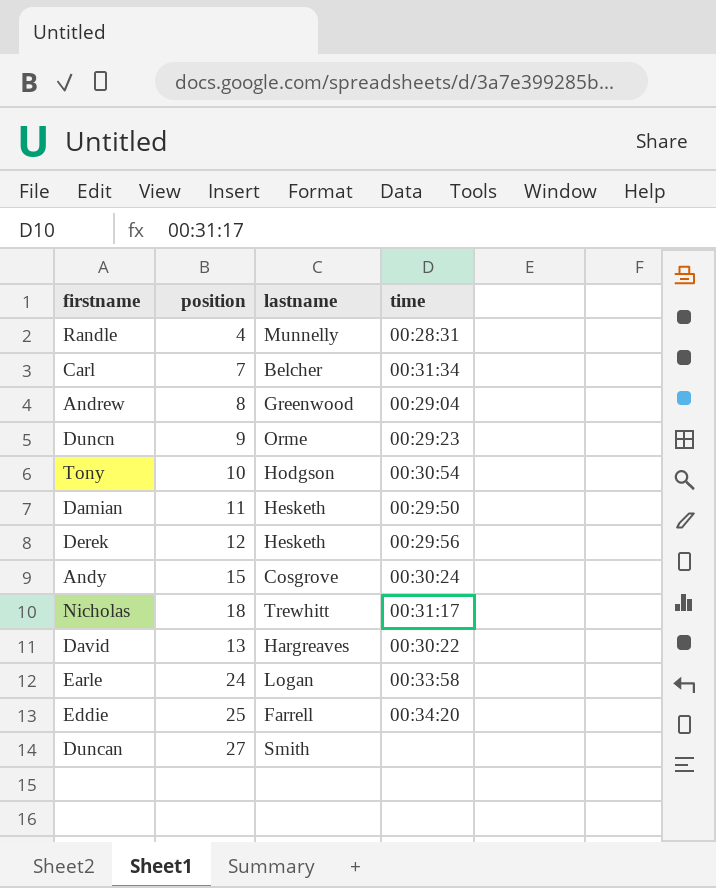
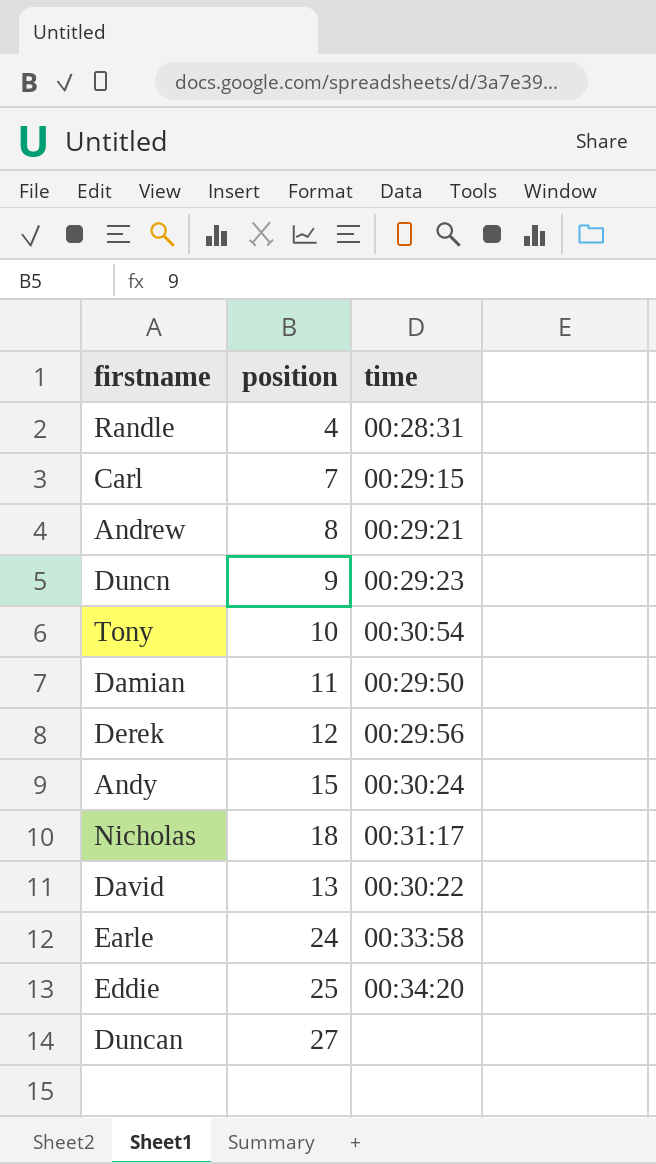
column lastname | position: 3 -> none
Carl | time: 00:31:34 -> 00:29:15
Andrew | time: 00:29:04 -> 00:29:21

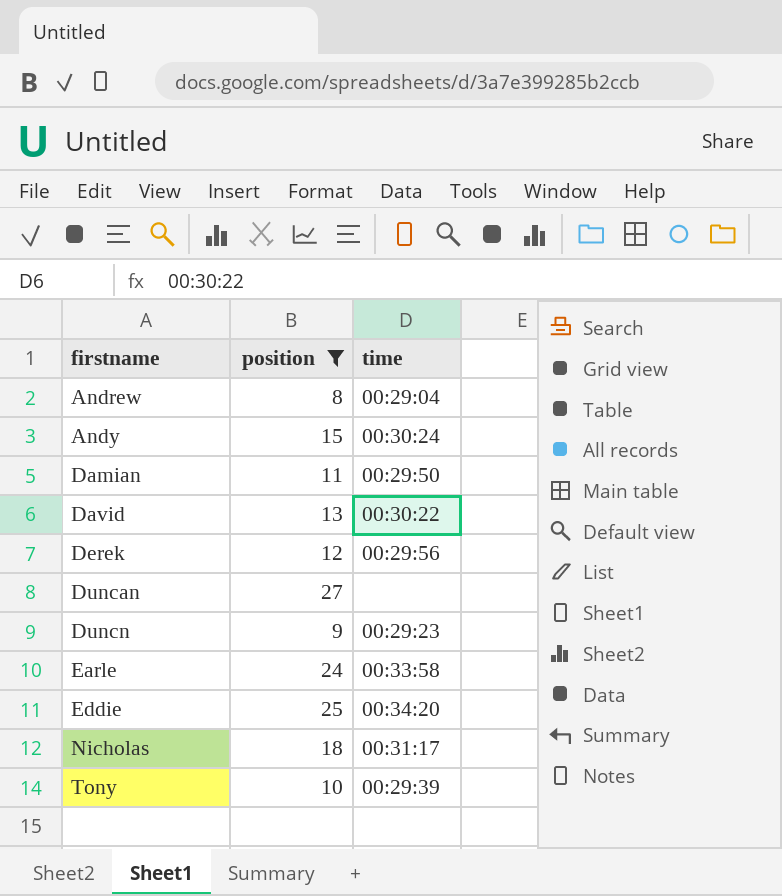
filter: none -> position >= 8
row order: none -> firstname ascending
Andrew | time: 00:29:21 -> 00:29:04
Tony | time: 00:30:54 -> 00:29:39

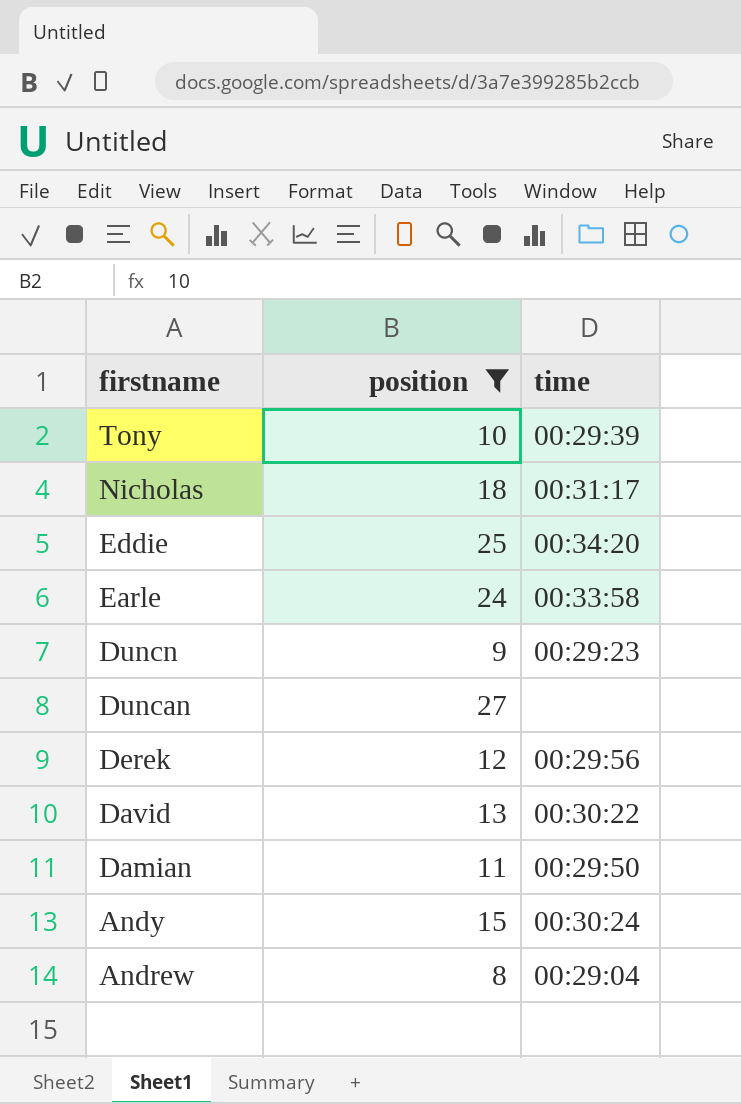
row order: firstname ascending -> firstname descending

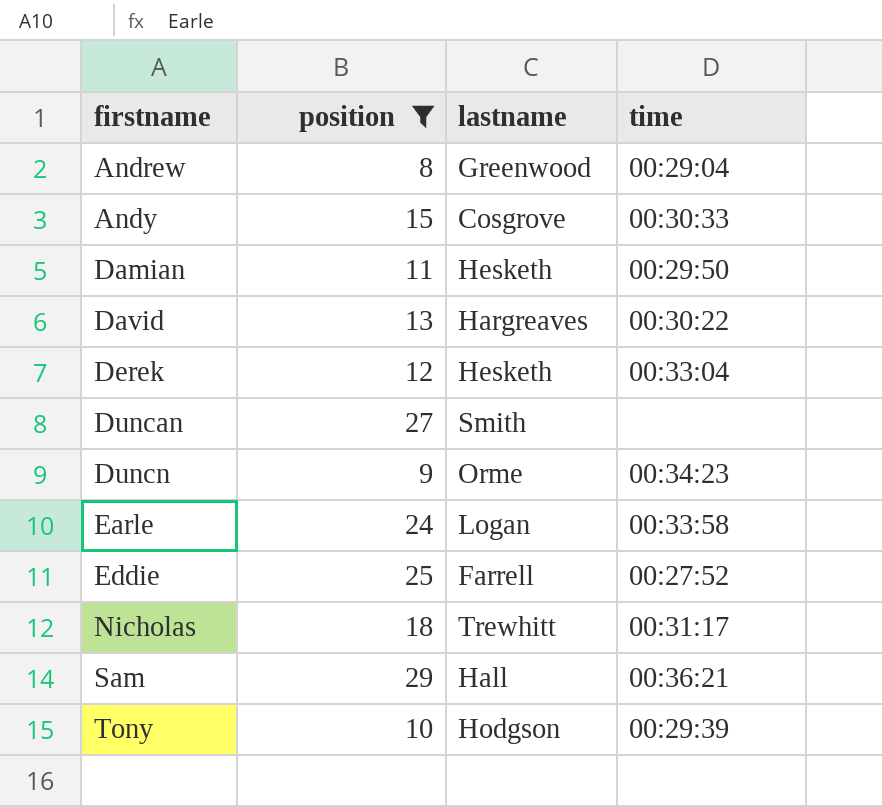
row order: firstname descending -> firstname ascending
column lastname | position: none -> 3
Andy | time: 00:30:24 -> 00:30:33
Derek | time: 00:29:56 -> 00:33:04
Duncn | time: 00:29:23 -> 00:34:23
Eddie | time: 00:34:20 -> 00:27:52
row Sam: none -> 29 | Hall | 00:36:21

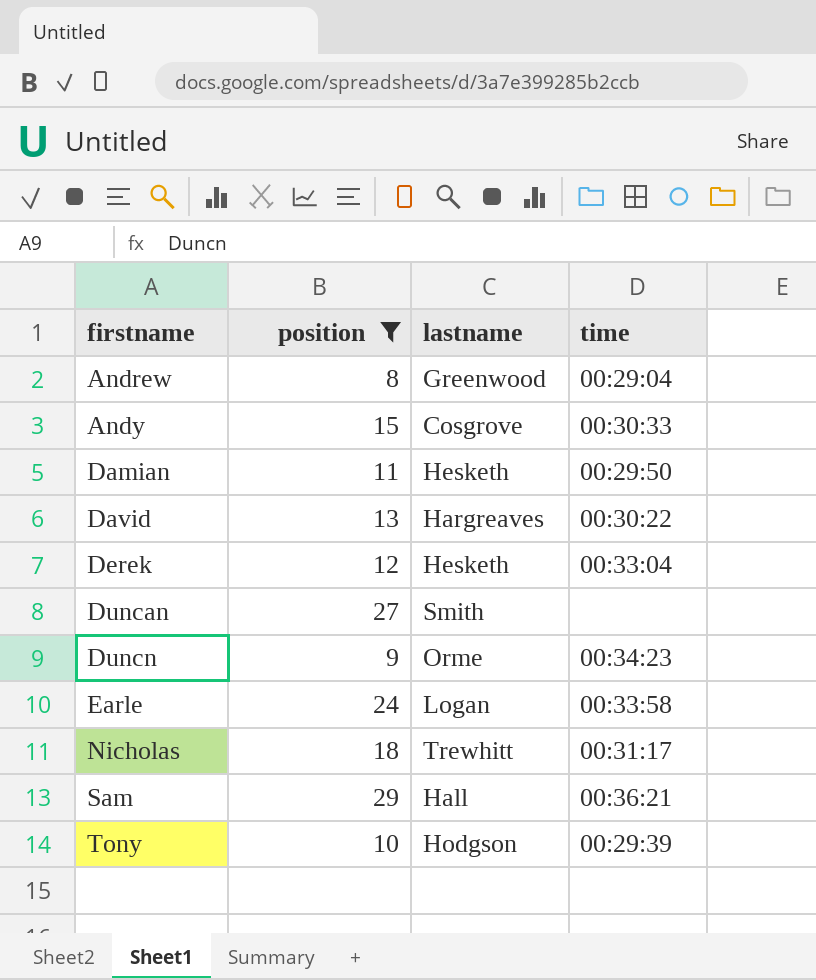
row Eddie: 25 | Farrell | 00:27:52 -> none

